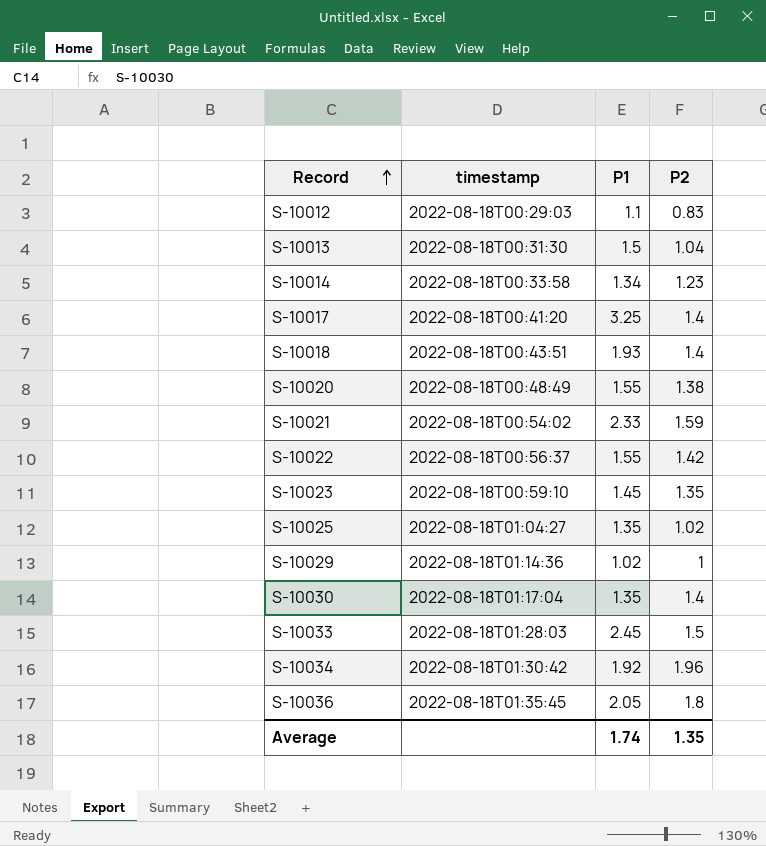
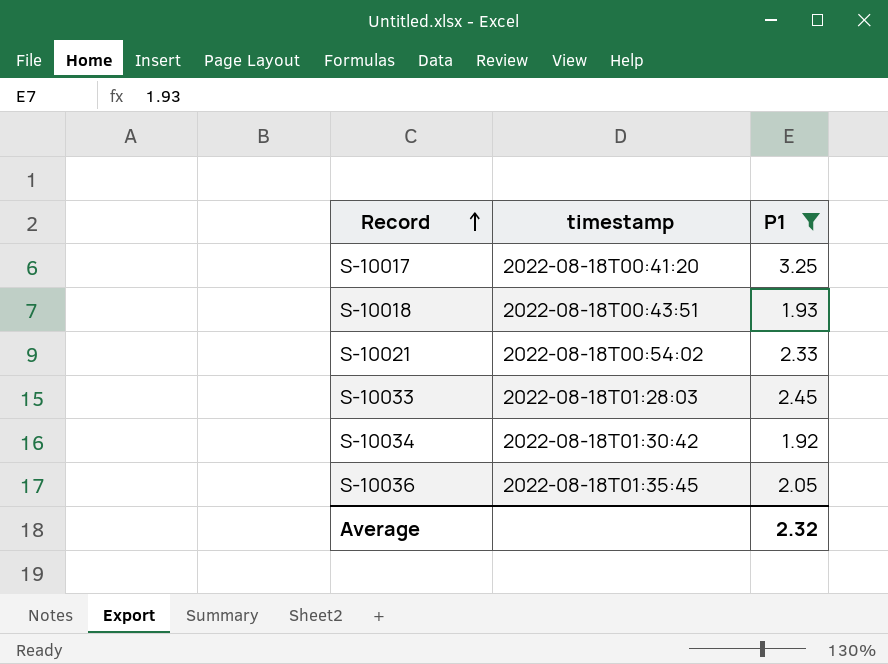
filter: none -> P1 >= 1.92
column P2 | position: 4 -> none
Average | P1: 1.74 -> 2.32

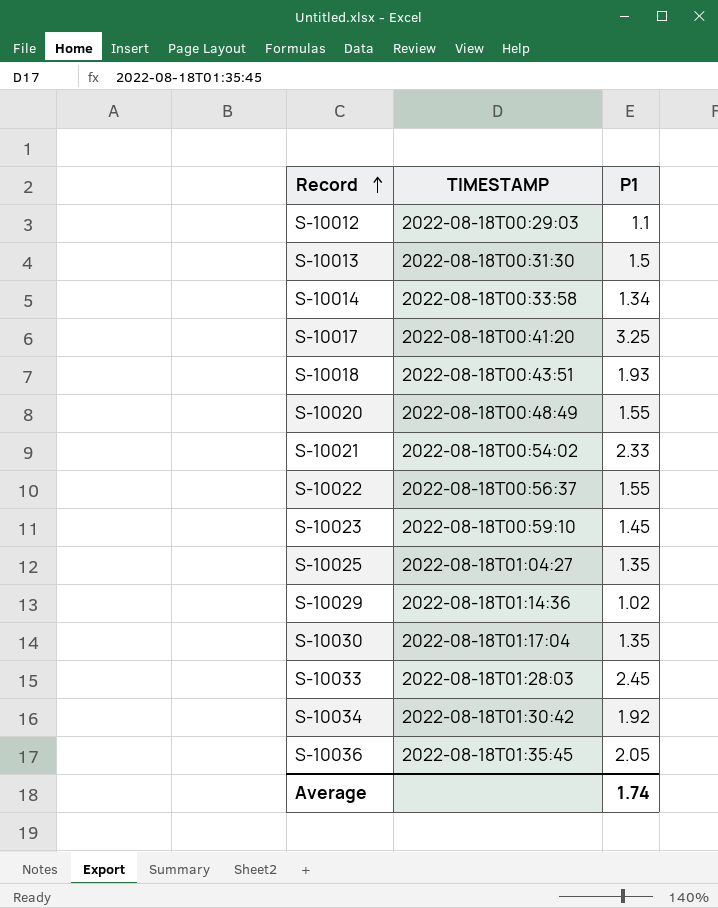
filter: P1 >= 1.92 -> none
column name: timestamp -> TIMESTAMP
Average | P1: 2.32 -> 1.74

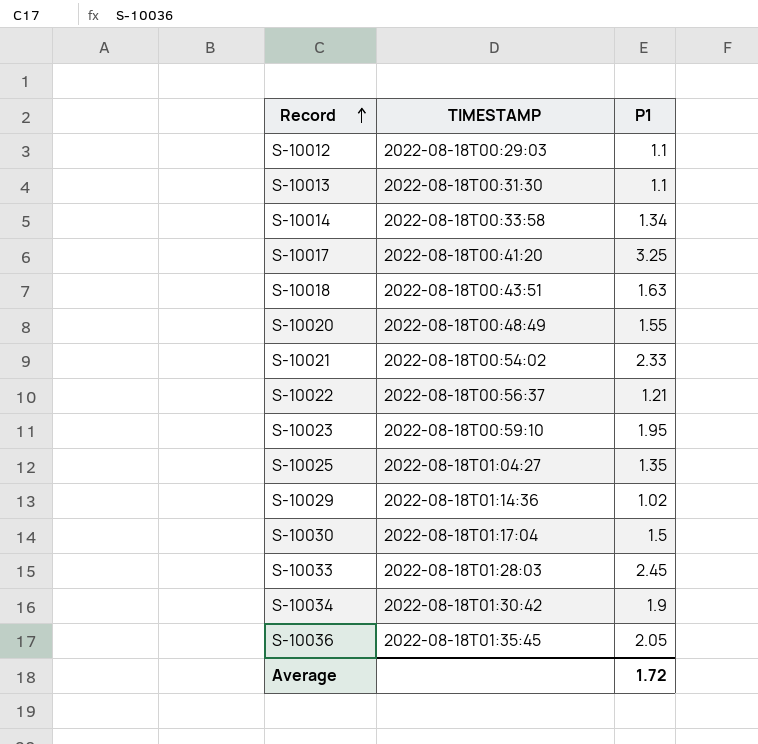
S-10013 | P1: 1.5 -> 1.1
S-10018 | P1: 1.93 -> 1.63
S-10022 | P1: 1.55 -> 1.21
S-10023 | P1: 1.45 -> 1.95
S-10030 | P1: 1.35 -> 1.5
S-10034 | P1: 1.92 -> 1.9
Average | P1: 1.74 -> 1.72

